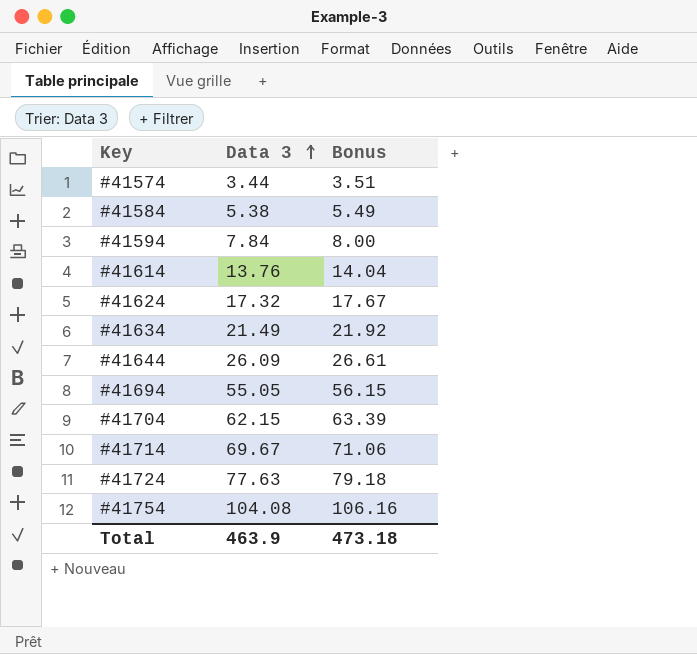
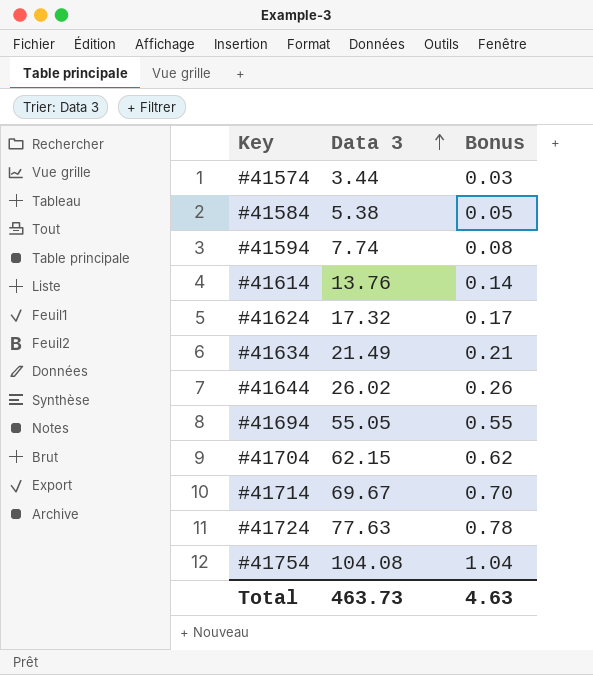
column Bonus | formula: [Data 3] * 1.02 -> [Data 3] * 0.01
#41594 | Data 3: 7.84 -> 7.74
#41644 | Data 3: 26.09 -> 26.02
Total | Data 3: 463.9 -> 463.73
Total | Bonus: 473.18 -> 4.63

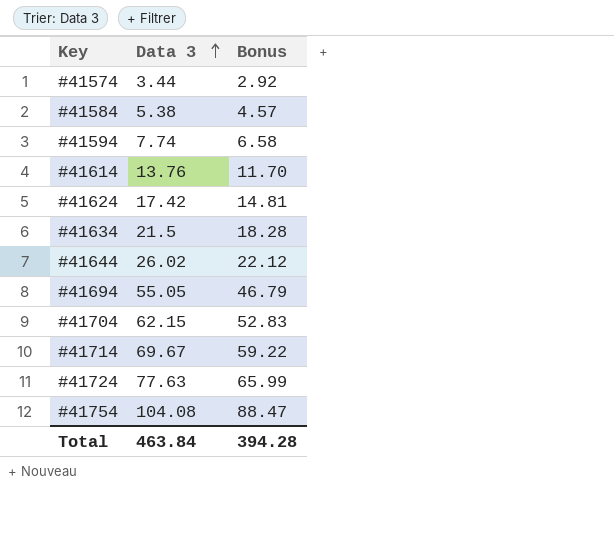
column Bonus | formula: [Data 3] * 0.01 -> [Data 3] * 0.85
#41624 | Data 3: 17.32 -> 17.42
#41634 | Data 3: 21.49 -> 21.5
Total | Data 3: 463.73 -> 463.84
Total | Bonus: 4.63 -> 394.28

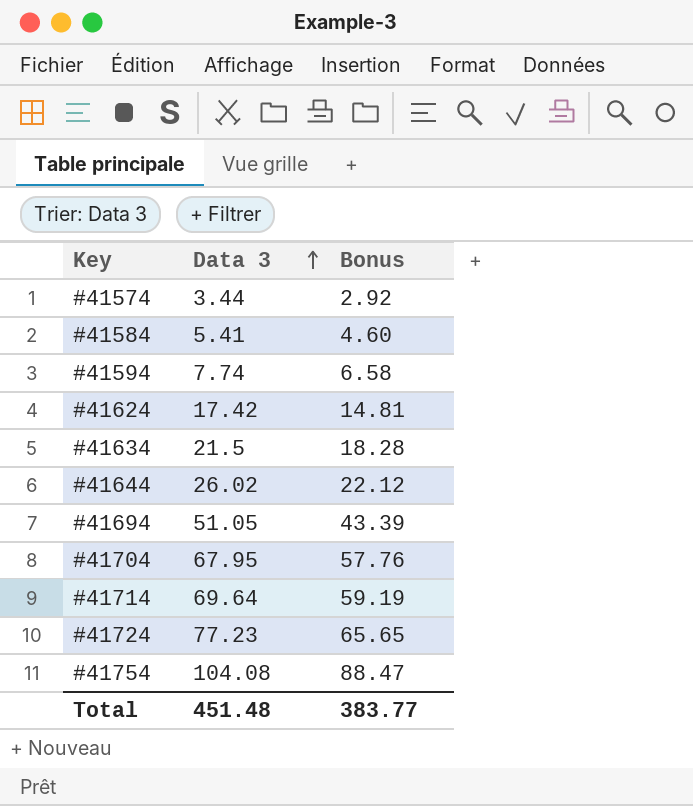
row #41614: 13.76 | 11.70 -> none
#41584 | Data 3: 5.38 -> 5.41
#41584 | Bonus: 4.57 -> 4.60
#41694 | Data 3: 55.05 -> 51.05
#41694 | Bonus: 46.79 -> 43.39
#41704 | Data 3: 62.15 -> 67.95
#41704 | Bonus: 52.83 -> 57.76
#41714 | Data 3: 69.67 -> 69.64
#41714 | Bonus: 59.22 -> 59.19
#41724 | Data 3: 77.63 -> 77.23
#41724 | Bonus: 65.99 -> 65.65
Total | Data 3: 463.84 -> 451.48
Total | Bonus: 394.28 -> 383.77

